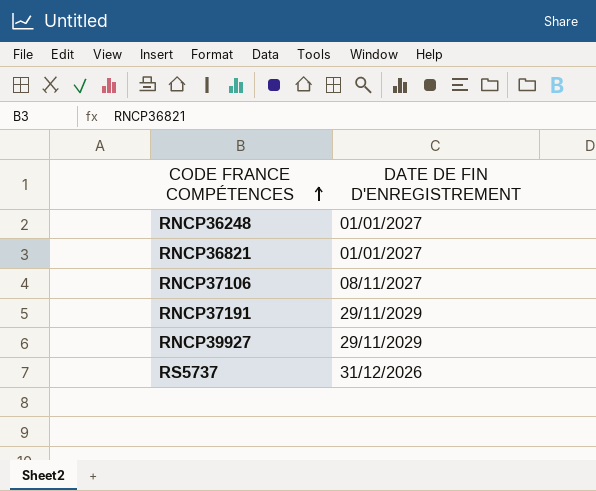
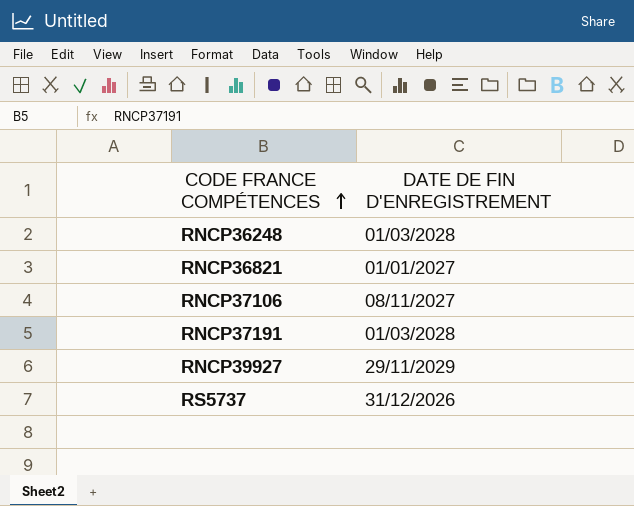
RNCP36248 | DATE DE FIN D'ENREGISTREMENT: 01/01/2027 -> 01/03/2028
RNCP37191 | DATE DE FIN D'ENREGISTREMENT: 29/11/2029 -> 01/03/2028

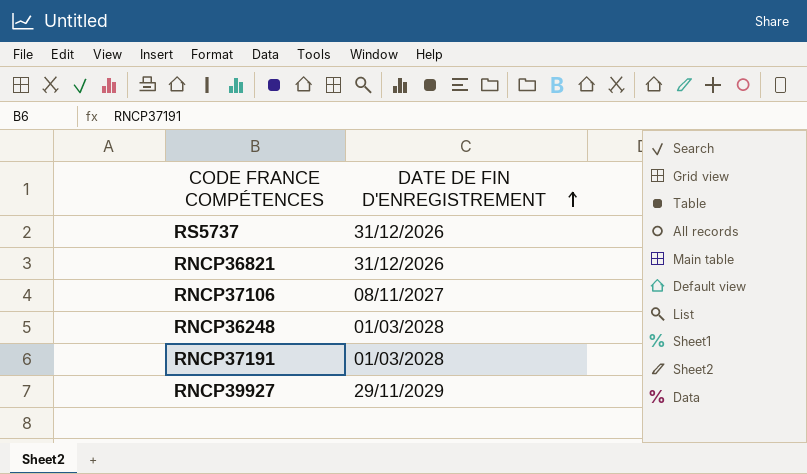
row order: CODE FRANCE COMPÉTENCES ascending -> DATE DE FIN D'ENREGISTREMENT ascending
RNCP36821 | DATE DE FIN D'ENREGISTREMENT: 01/01/2027 -> 31/12/2026

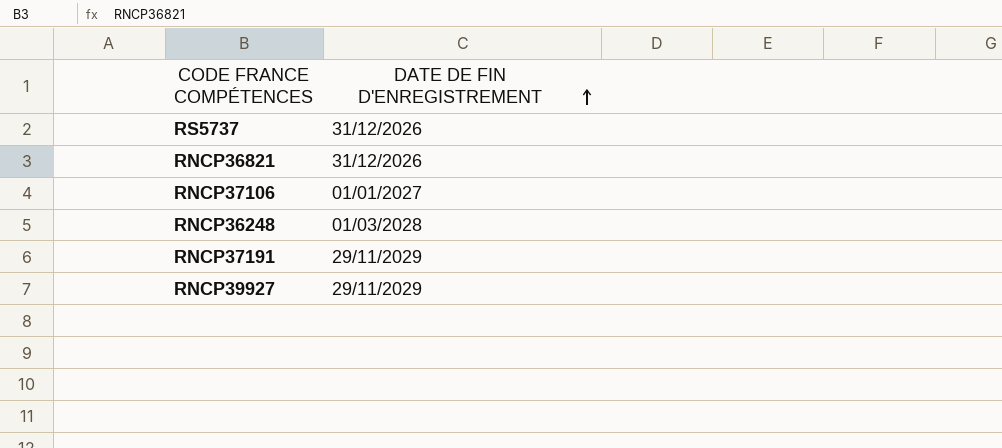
RNCP37106 | DATE DE FIN D'ENREGISTREMENT: 08/11/2027 -> 01/01/2027
RNCP37191 | DATE DE FIN D'ENREGISTREMENT: 01/03/2028 -> 29/11/2029

